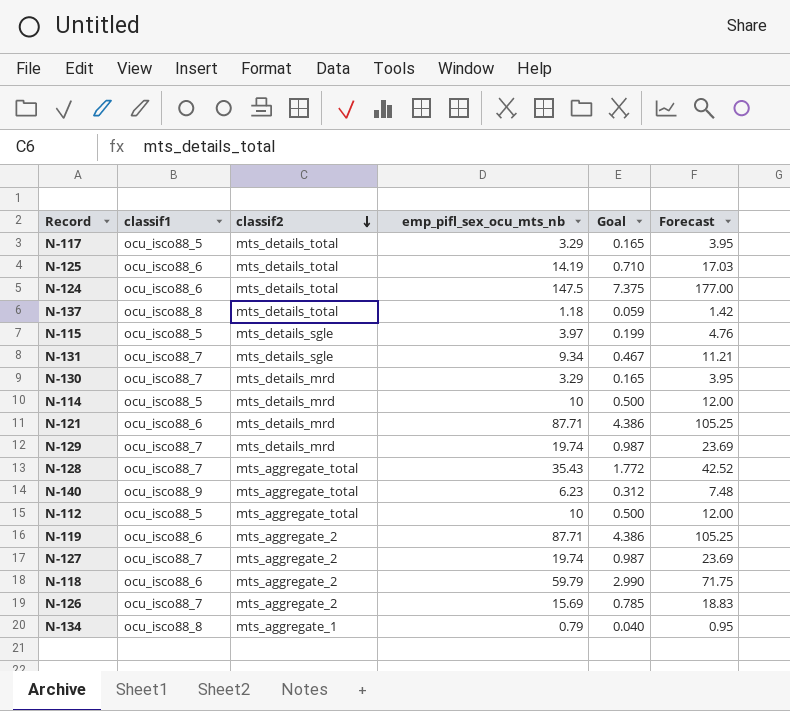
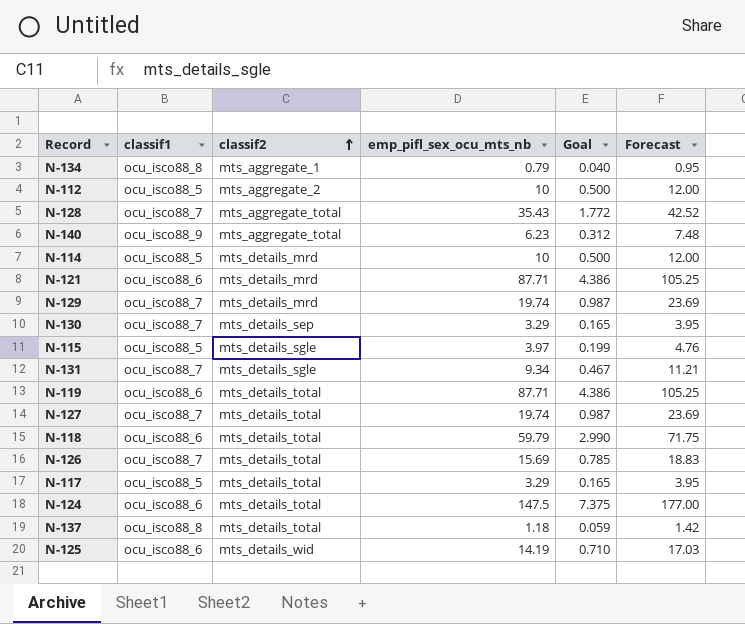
row order: classif2 descending -> classif2 ascending
N-112 | classif2: mts_aggregate_total -> mts_aggregate_2
N-130 | classif2: mts_details_mrd -> mts_details_sep
N-119 | classif2: mts_aggregate_2 -> mts_details_total
N-127 | classif2: mts_aggregate_2 -> mts_details_total
N-118 | classif2: mts_aggregate_2 -> mts_details_total
N-126 | classif2: mts_aggregate_2 -> mts_details_total
N-125 | classif2: mts_details_total -> mts_details_wid

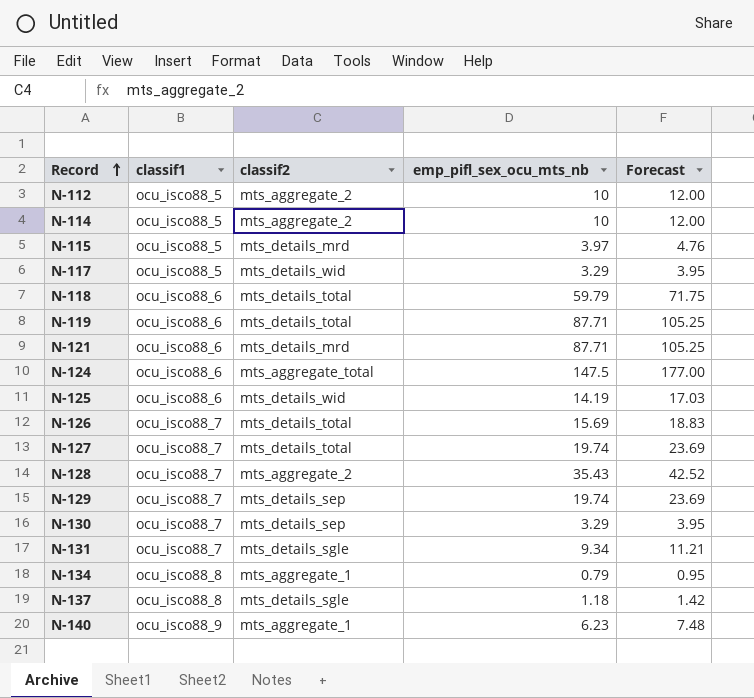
row order: classif2 ascending -> Record ascending
column Goal | formula: [emp_pifl_sex_ocu_mts_nb] * 0.05 -> none
N-114 | classif2: mts_details_mrd -> mts_aggregate_2
N-115 | classif2: mts_details_sgle -> mts_details_mrd
N-117 | classif2: mts_details_total -> mts_details_wid
N-124 | classif2: mts_details_total -> mts_aggregate_total
N-128 | classif2: mts_aggregate_total -> mts_aggregate_2
N-129 | classif2: mts_details_mrd -> mts_details_sep
N-137 | classif2: mts_details_total -> mts_details_sgle
N-140 | classif2: mts_aggregate_total -> mts_aggregate_1

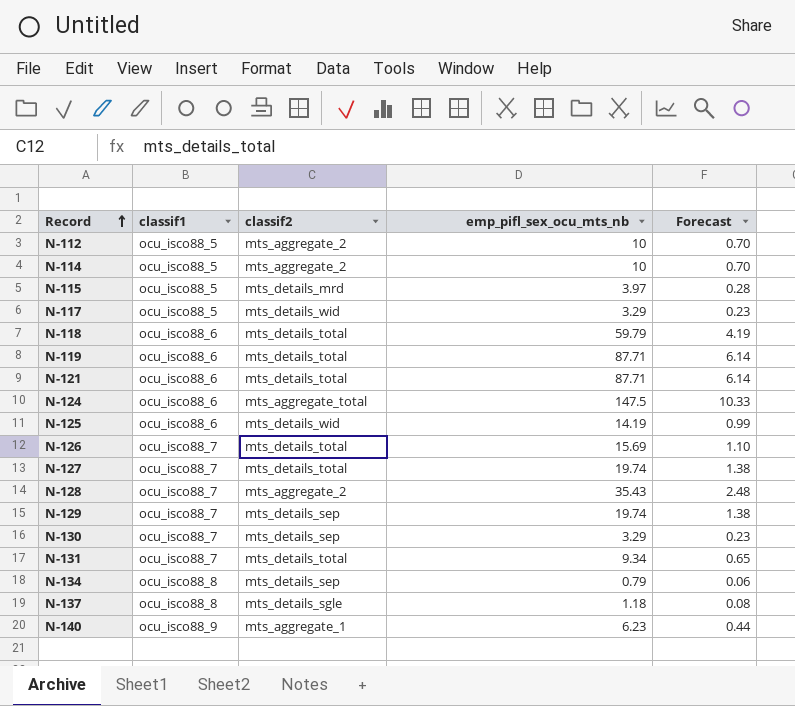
column Forecast | formula: [emp_pifl_sex_ocu_mts_nb] * 1.2 -> [emp_pifl_sex_ocu_mts_nb] * 0.07
N-121 | classif2: mts_details_mrd -> mts_details_total
N-131 | classif2: mts_details_sgle -> mts_details_total
N-134 | classif2: mts_aggregate_1 -> mts_details_sep

